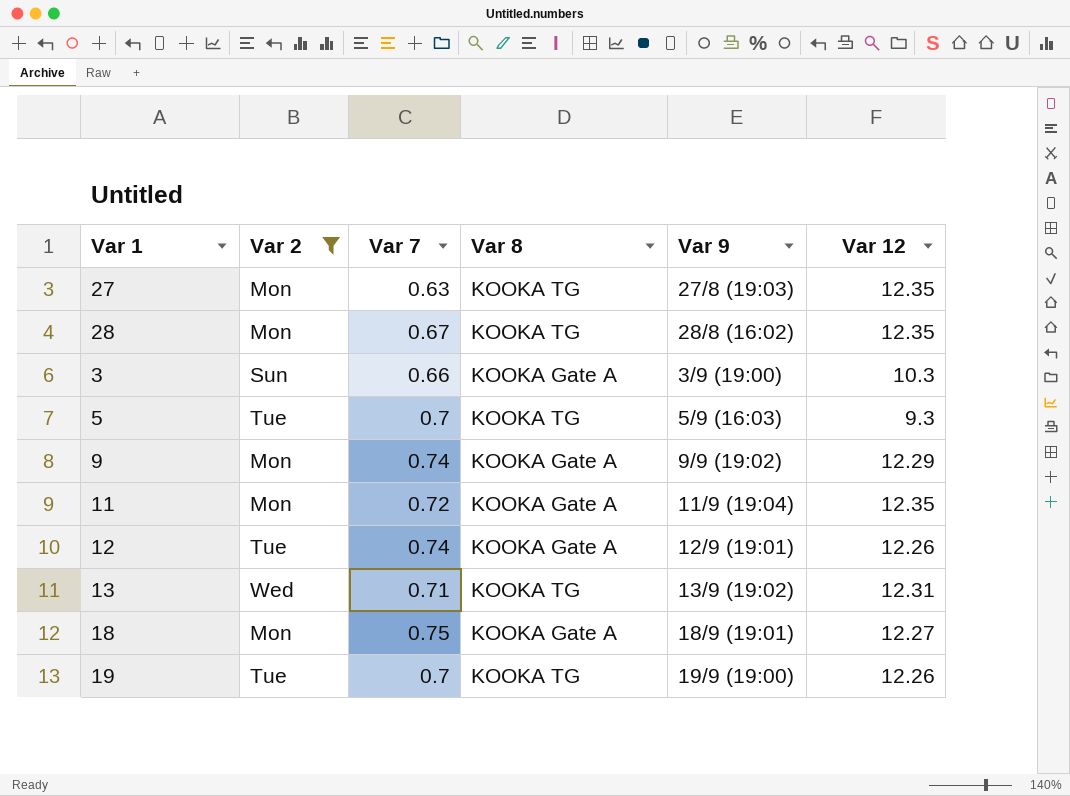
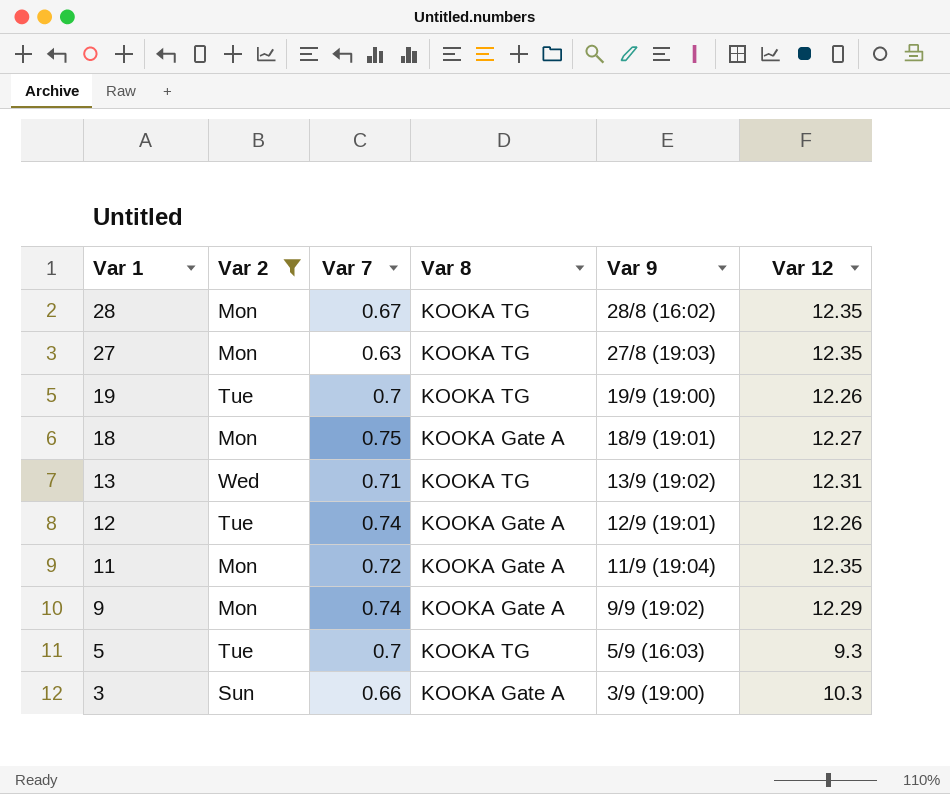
row order: none -> Var 1 descending

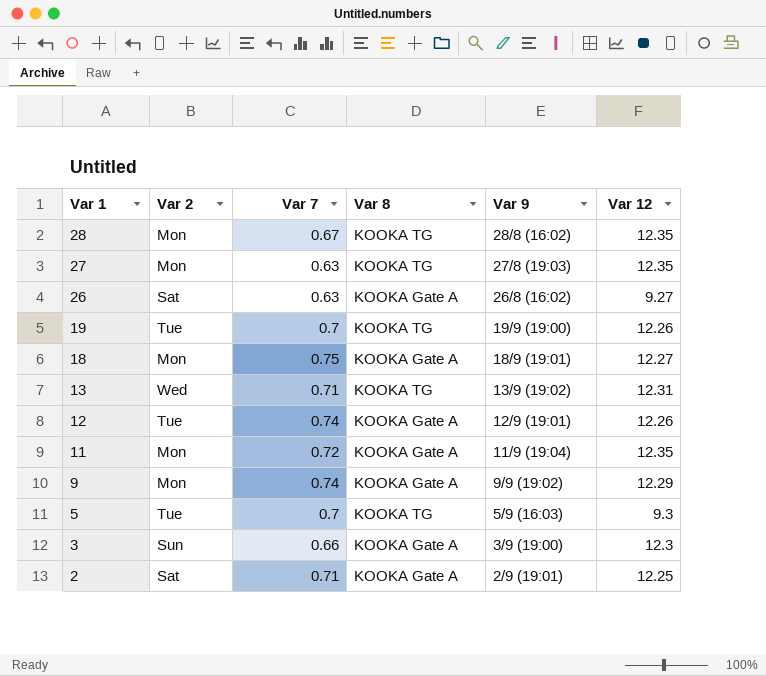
filter: Var 2 != Sat -> none
3 | Var 12: 10.3 -> 12.3

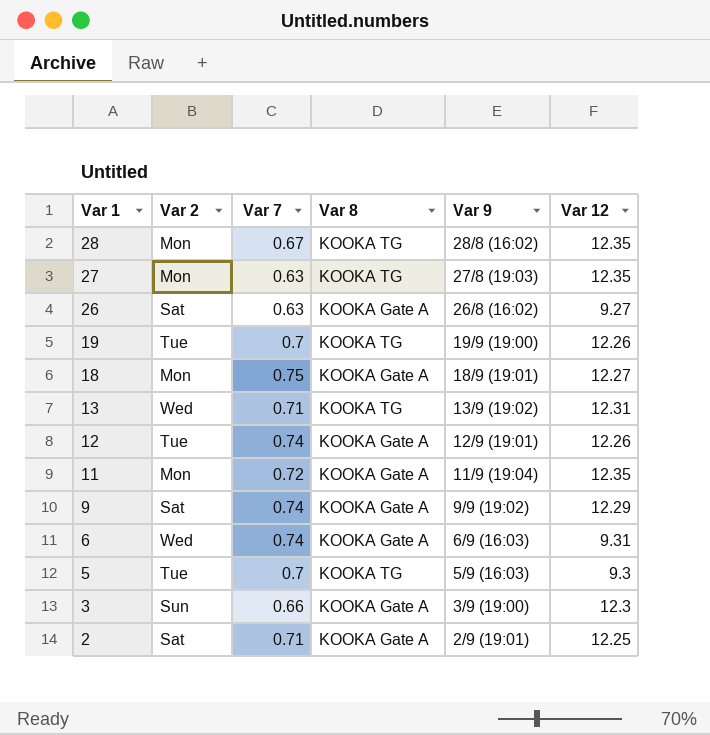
9 | Var 2: Mon -> Sat
row 6: none -> Wed | 0.74 | KOOKA Gate A | 6/9 (16:03) | 9.31

